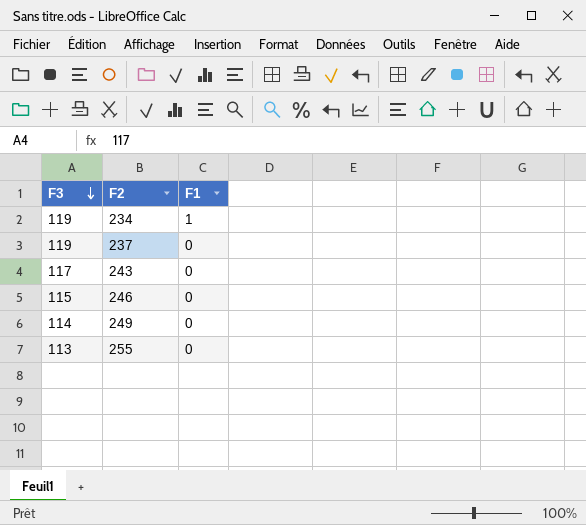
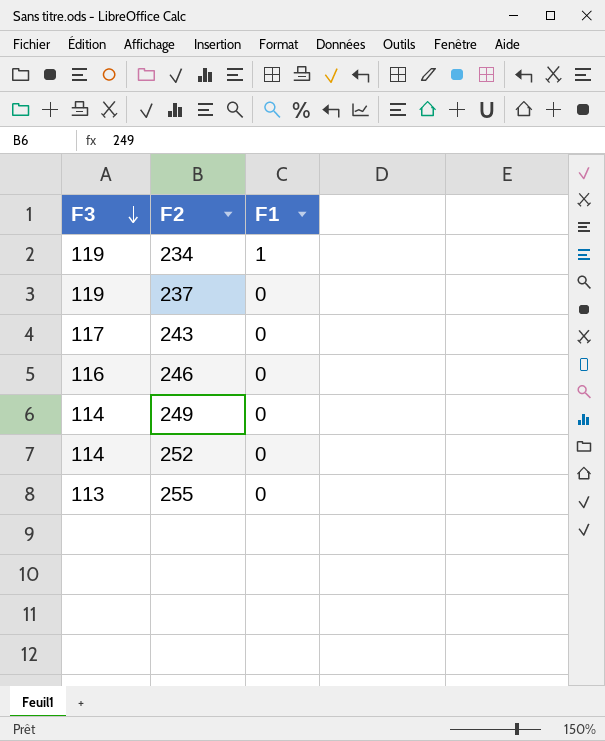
246 | F3: 115 -> 116
row 252: none -> 114 | 0

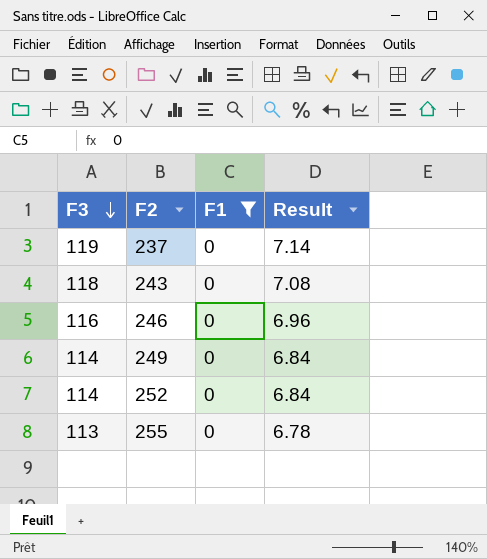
filter: none -> F1 = 0
column Result | formula: none -> [F3] * 0.06
243 | F3: 117 -> 118

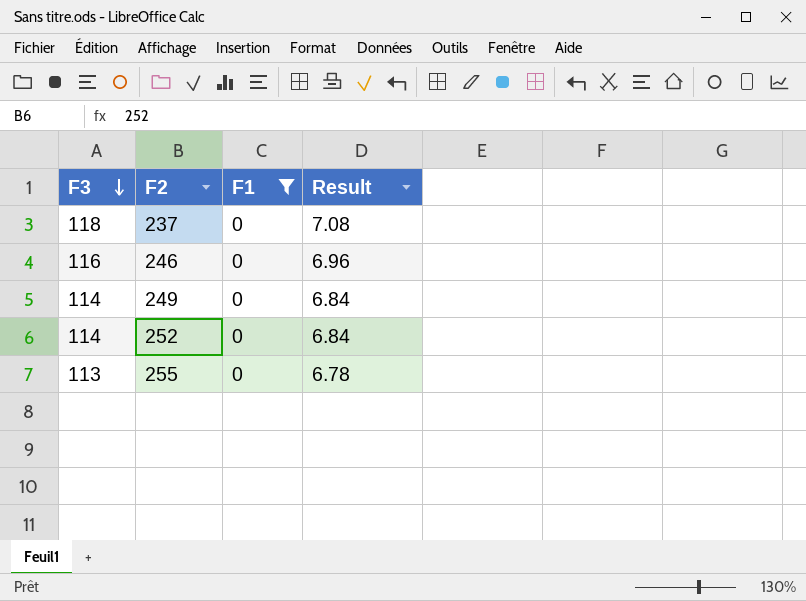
row 243: 118 | 0 | 7.08 -> none
237 | F3: 119 -> 118
237 | Result: 7.14 -> 7.08

